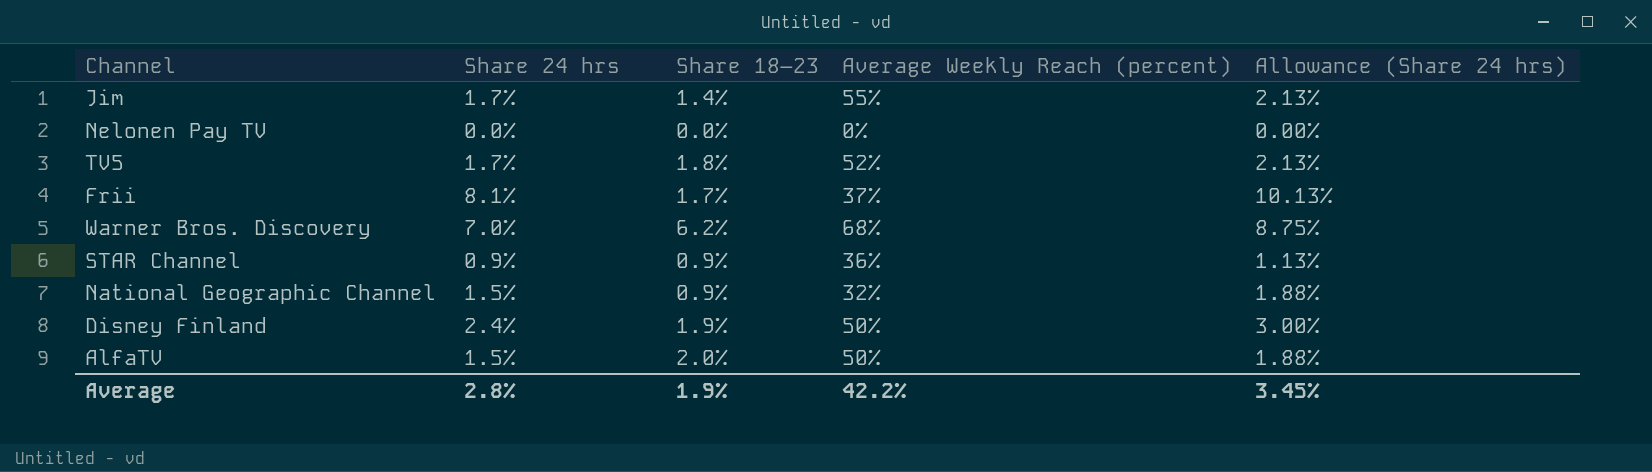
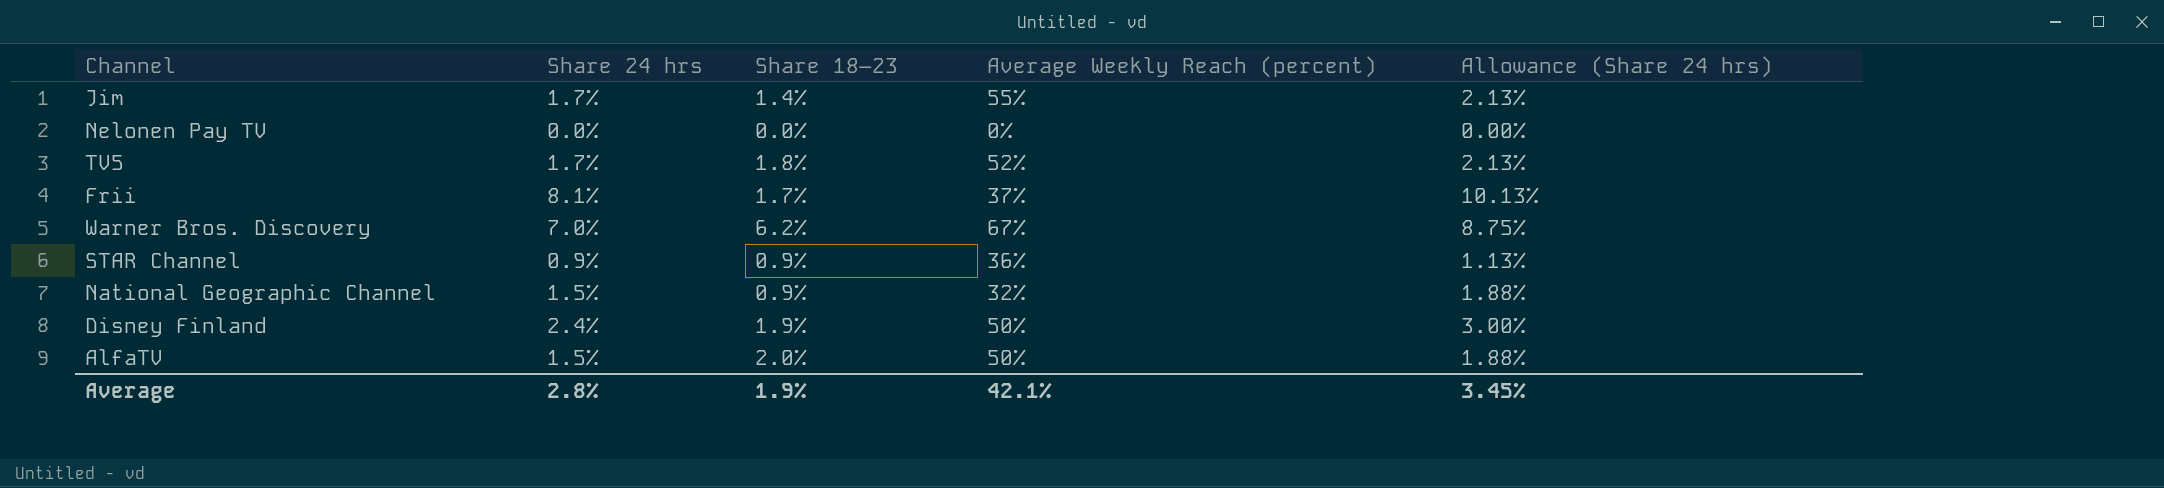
Warner Bros. Discovery | Average Weekly Reach (percent): 68% -> 67%
Average | Average Weekly Reach (percent): 42.2% -> 42.1%

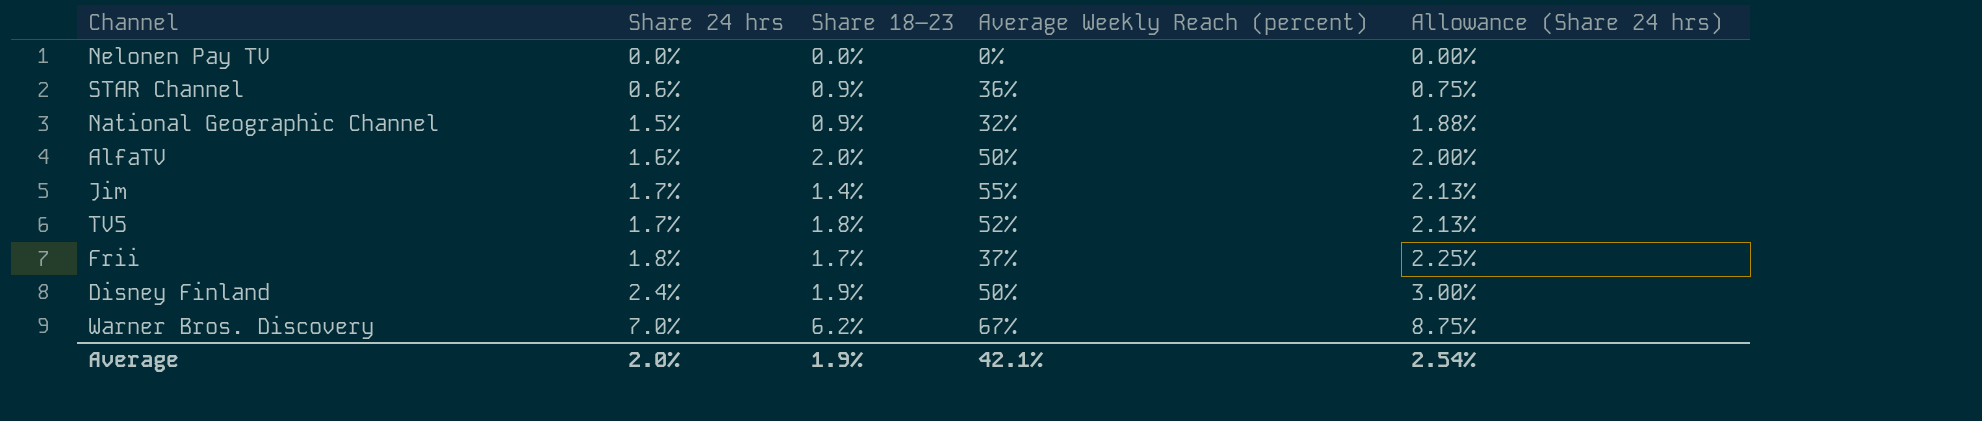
row order: none -> Share 24 hrs ascending
STAR Channel | Share 24 hrs: 0.9% -> 0.6%
STAR Channel | Allowance (Share 24 hrs): 1.13% -> 0.75%
AlfaTV | Share 24 hrs: 1.5% -> 1.6%
AlfaTV | Allowance (Share 24 hrs): 1.88% -> 2.00%
Frii | Share 24 hrs: 8.1% -> 1.8%
Frii | Allowance (Share 24 hrs): 10.13% -> 2.25%
Average | Share 24 hrs: 2.8% -> 2.0%
Average | Allowance (Share 24 hrs): 3.45% -> 2.54%

